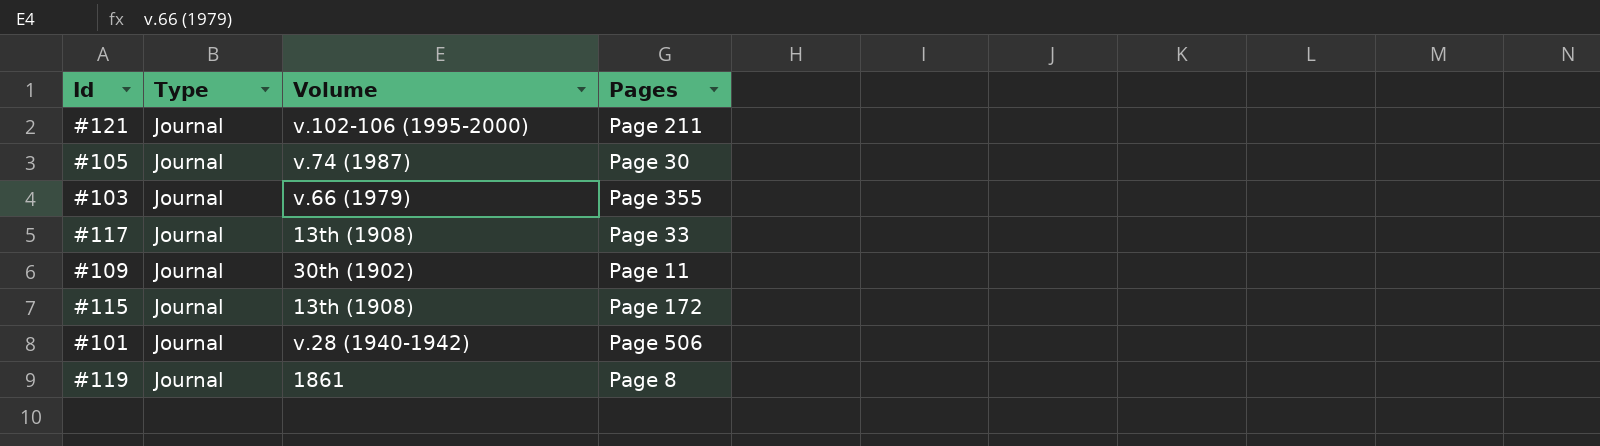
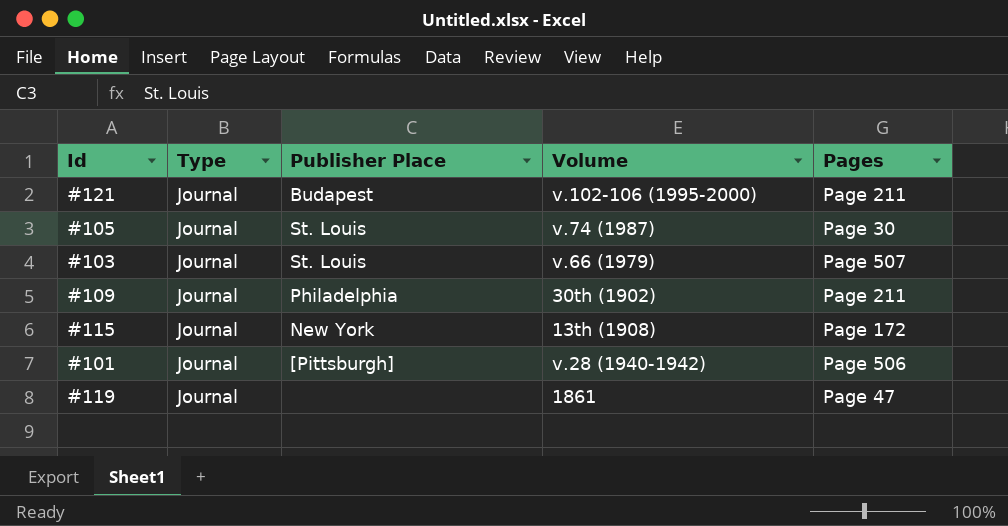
column Publisher Place | position: none -> 3
row #117: Journal | 13th (1908) | Page 33 -> none
#103 | Pages: Page 355 -> Page 507
#109 | Pages: Page 11 -> Page 211
#119 | Pages: Page 8 -> Page 47

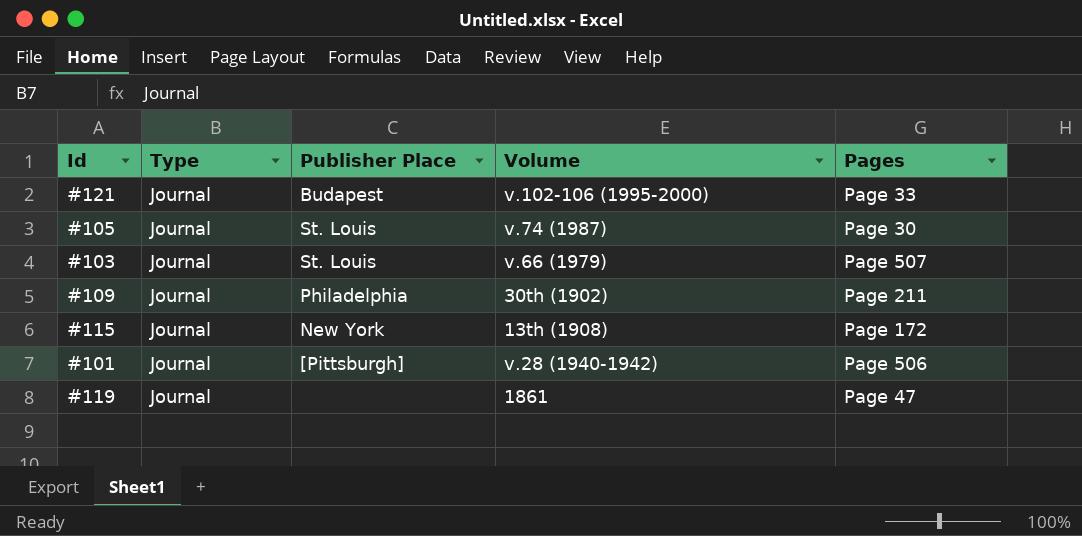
#121 | Pages: Page 211 -> Page 33

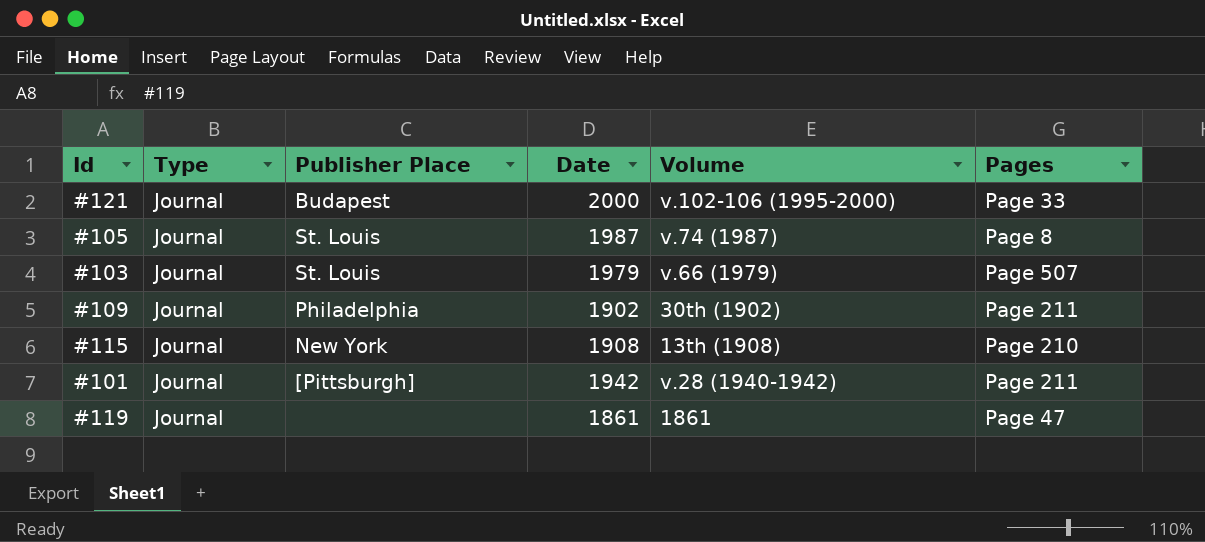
column Date | position: none -> 4
#105 | Pages: Page 30 -> Page 8
#115 | Pages: Page 172 -> Page 210
#101 | Pages: Page 506 -> Page 211

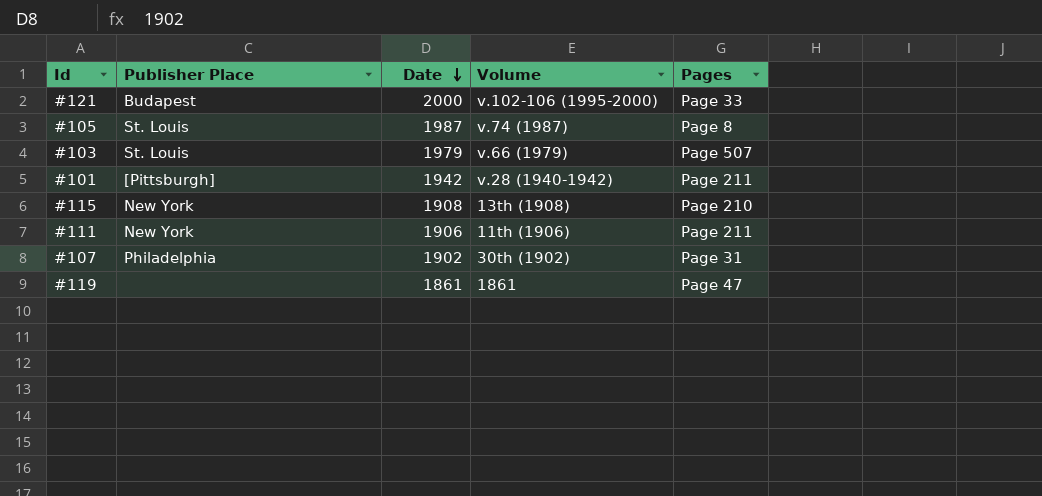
row order: none -> Date descending
column Type | position: 2 -> none
row #109: Journal | Philadelphia | 1902 | 30th (1902) | Page 211 -> none
row #111: none -> New York | 1906 | 11th (1906) | Page 211
row #107: none -> Philadelphia | 1902 | 30th (1902) | Page 31

